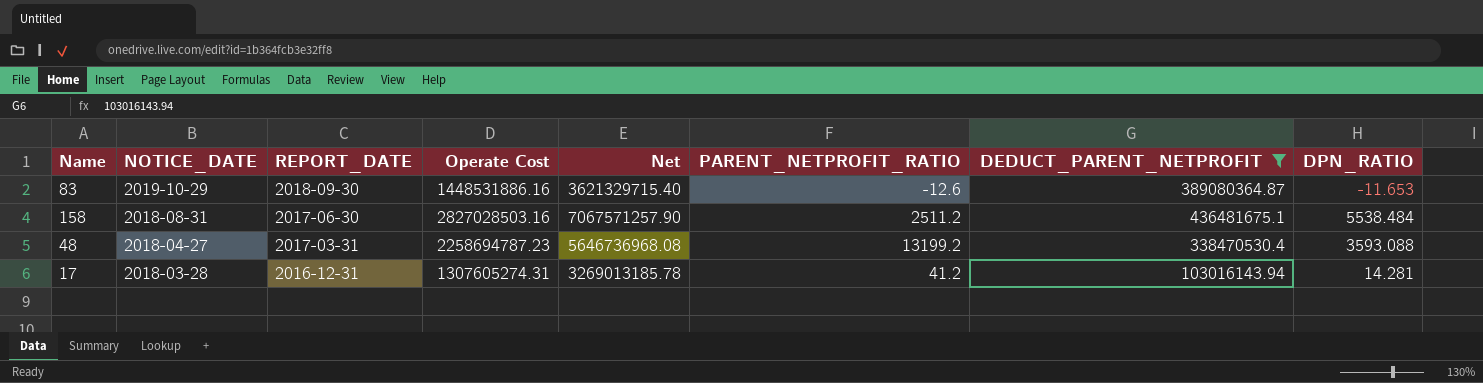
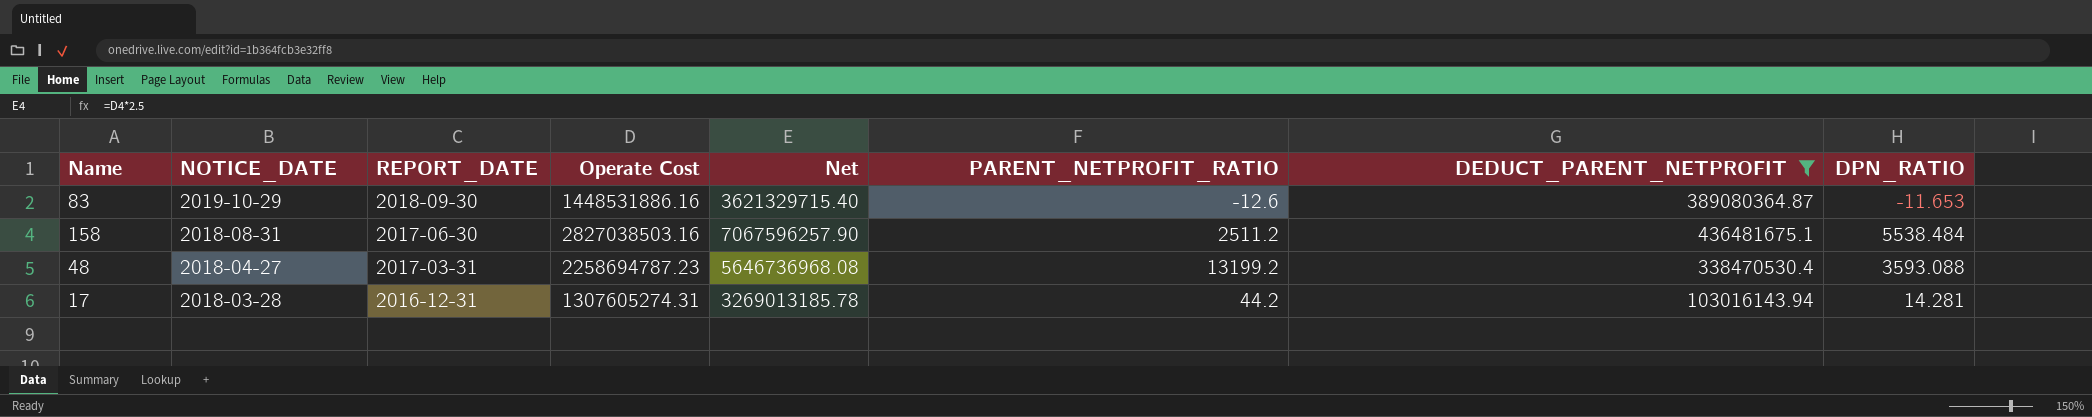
158 | Operate Cost: 2827028503.16 -> 2827038503.16
158 | Net: 7067571257.90 -> 7067596257.90
17 | PARENT_NETPROFIT_RATIO: 41.2 -> 44.2

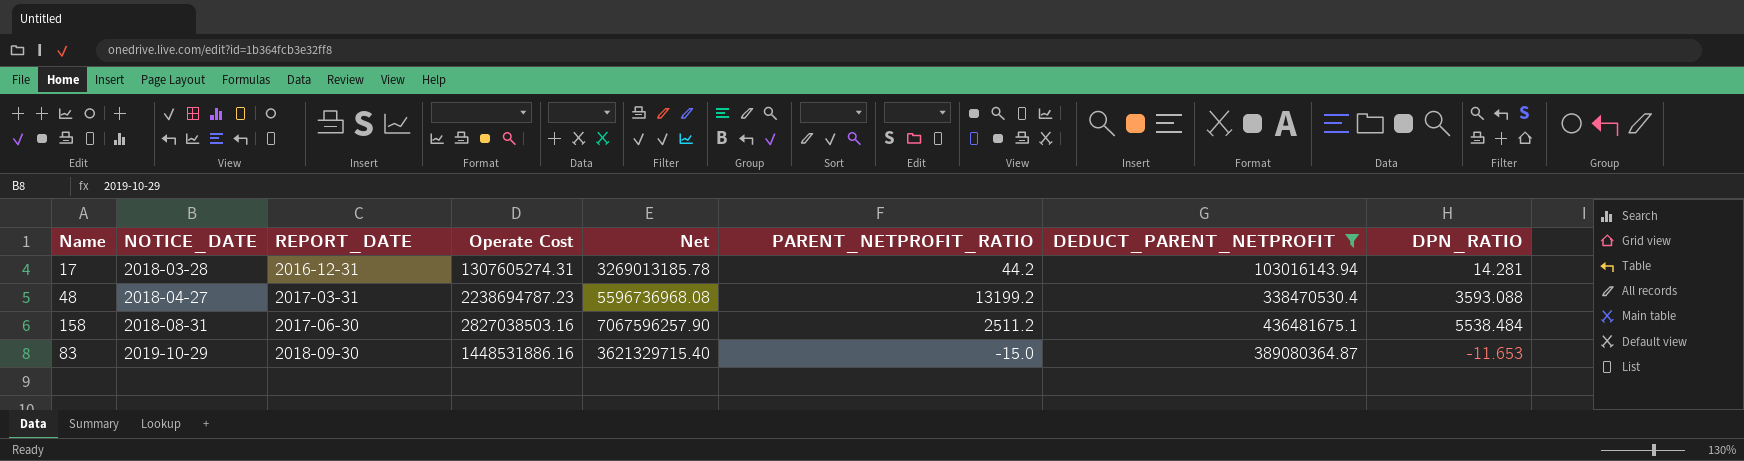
row order: NOTICE_DATE descending -> NOTICE_DATE ascending
48 | Operate Cost: 2258694787.23 -> 2238694787.23
48 | Net: 5646736968.08 -> 5596736968.08
83 | PARENT_NETPROFIT_RATIO: -12.6 -> -15.0

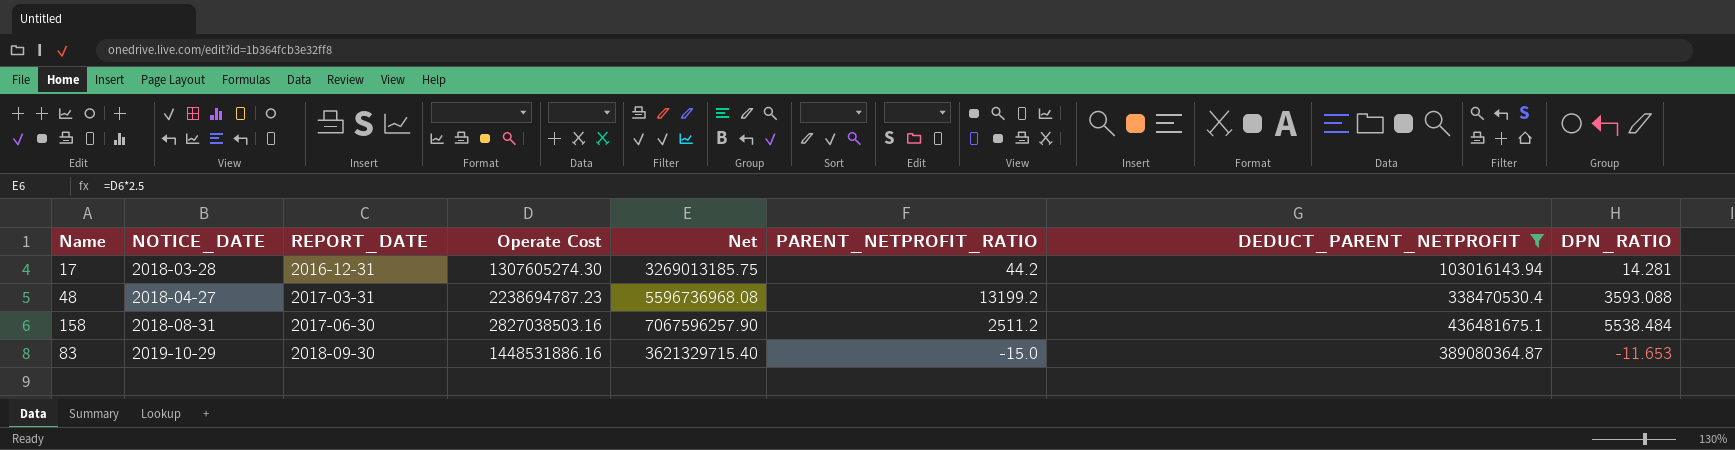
17 | Operate Cost: 1307605274.31 -> 1307605274.30
17 | Net: 3269013185.78 -> 3269013185.75

